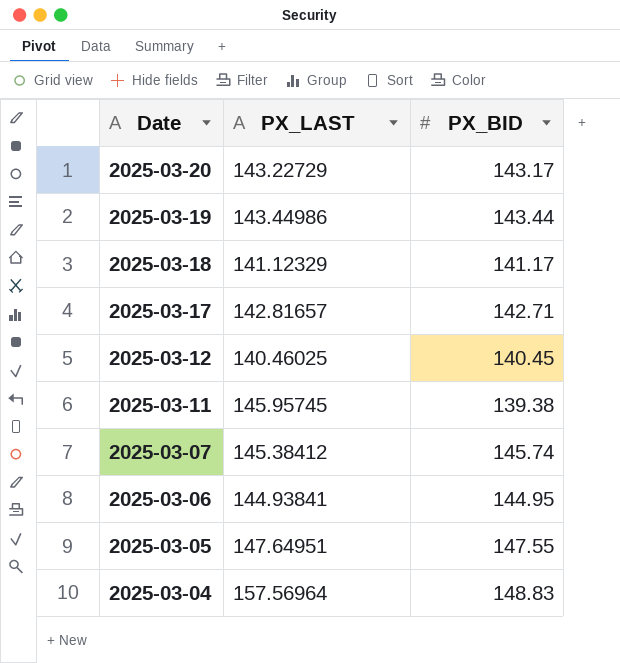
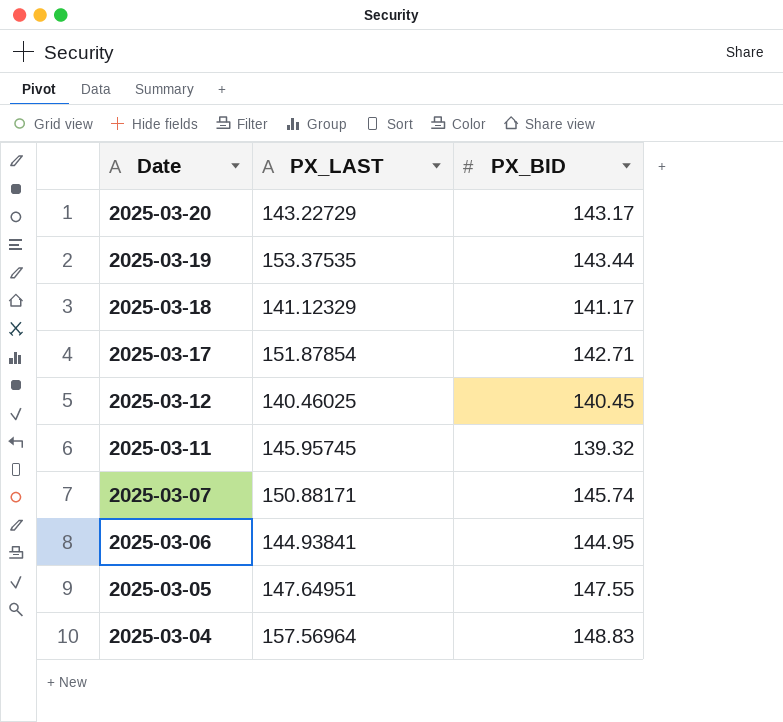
2025-03-19 | PX_LAST: 143.44986 -> 153.37535
2025-03-17 | PX_LAST: 142.81657 -> 151.87854
2025-03-11 | PX_BID: 139.38 -> 139.32
2025-03-07 | PX_LAST: 145.38412 -> 150.88171

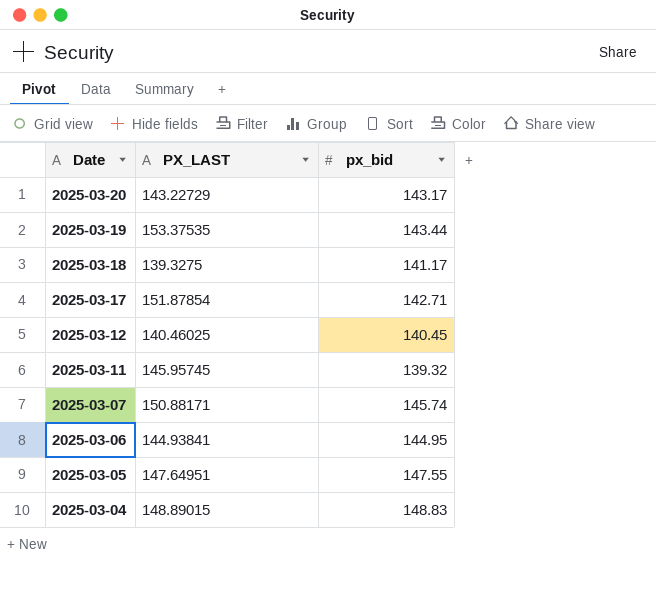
column name: PX_BID -> px_bid
2025-03-18 | PX_LAST: 141.12329 -> 139.3275
2025-03-04 | PX_LAST: 157.56964 -> 148.89015

